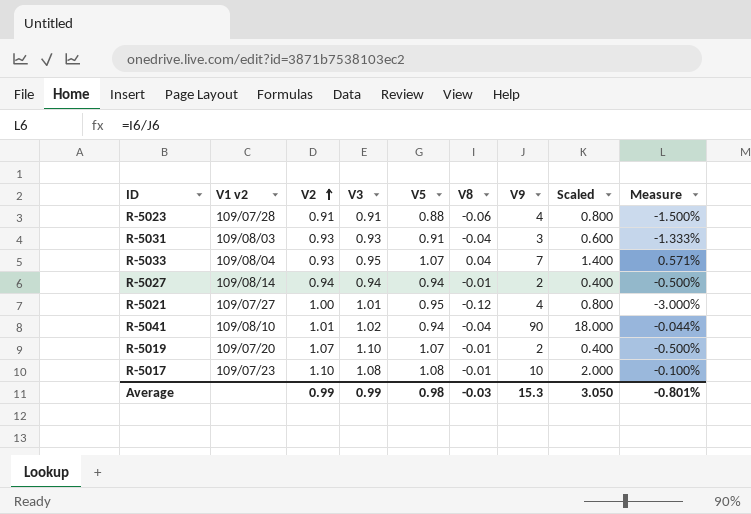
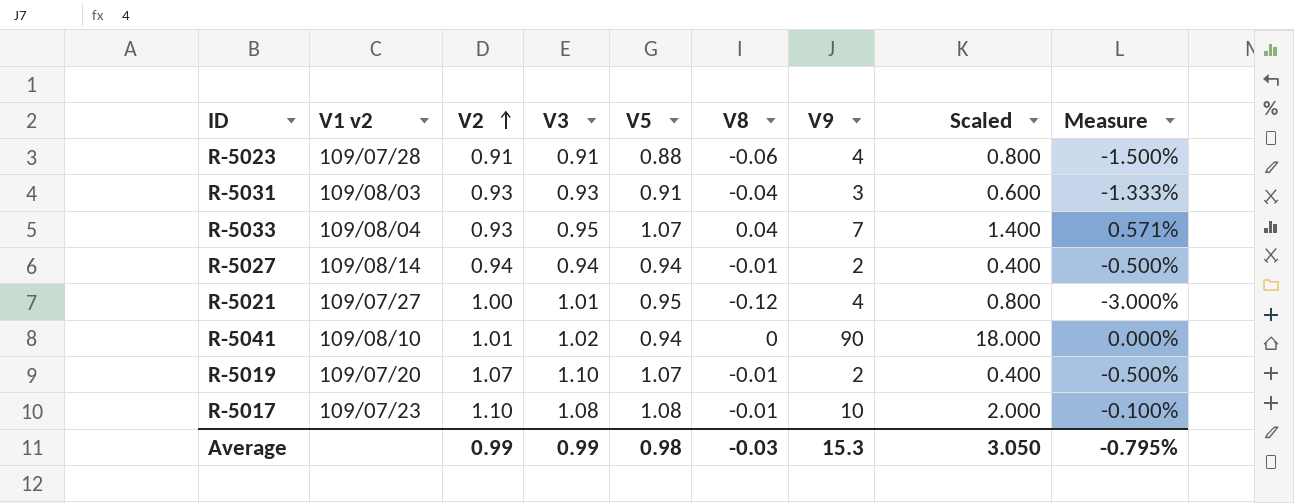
R-5041 | V8: -0.04 -> 0
R-5041 | Measure: -0.044% -> 0.000%
Average | Measure: -0.801% -> -0.795%

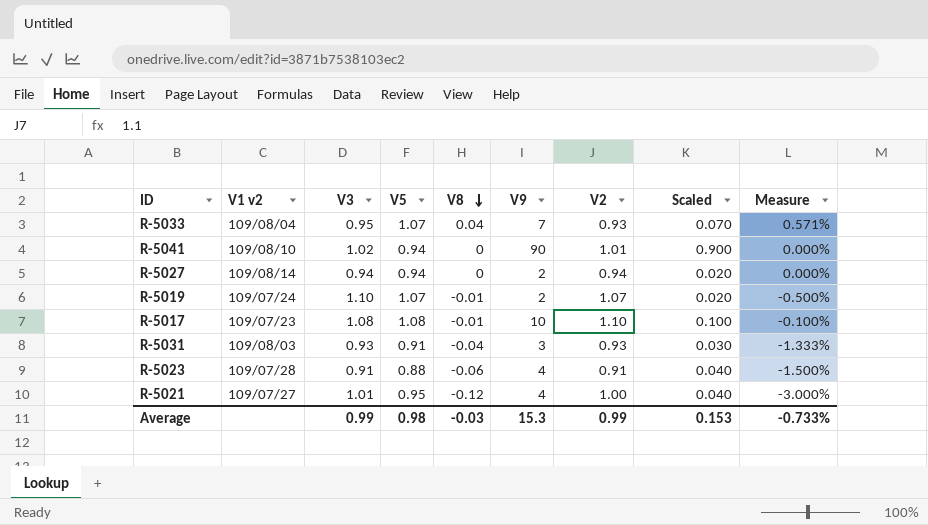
row order: V2 ascending -> V8 descending
column V2 | position: 3 -> 7
column Scaled | formula: [V9] * 0.2 -> [V9] * 0.01
R-5027 | V8: -0.01 -> 0
R-5027 | Measure: -0.500% -> 0.000%
R-5019 | V1 v2: 109/07/20 -> 109/07/24
Average | Scaled: 3.050 -> 0.153
Average | Measure: -0.795% -> -0.733%

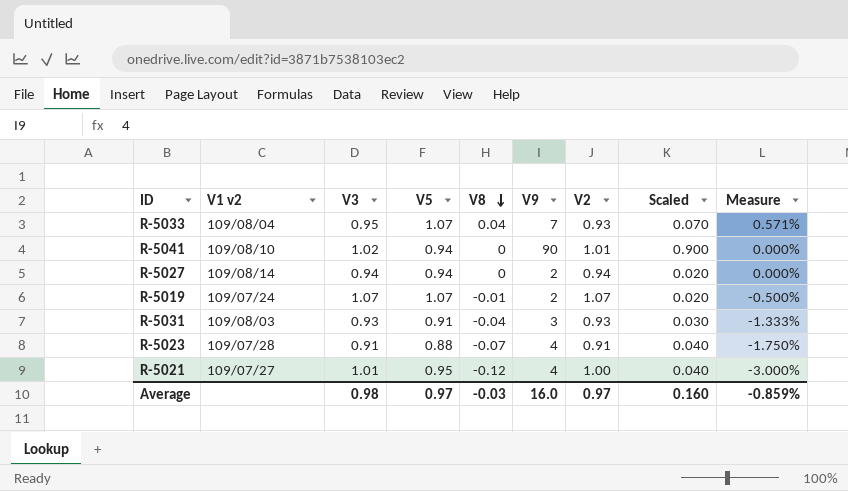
row R-5017: 109/07/23 | 1.08 | 1.08 | -0.01 | 10 | 1.10 | 0.100 | -0.100% -> none
R-5019 | V3: 1.10 -> 1.07
R-5023 | V8: -0.06 -> -0.07
R-5023 | Measure: -1.500% -> -1.750%
Average | V3: 0.99 -> 0.98
Average | V5: 0.98 -> 0.97
Average | V9: 15.3 -> 16.0
Average | V2: 0.99 -> 0.97
Average | Scaled: 0.153 -> 0.160
Average | Measure: -0.733% -> -0.859%

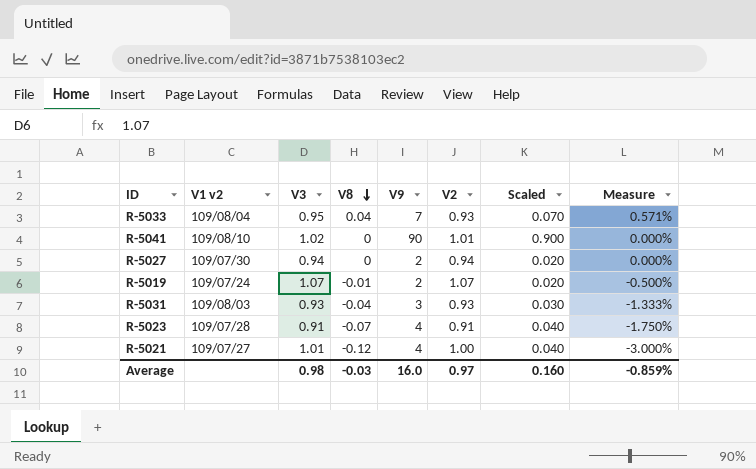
column V5 | position: 4 -> none
R-5027 | V1 v2: 109/08/14 -> 109/07/30

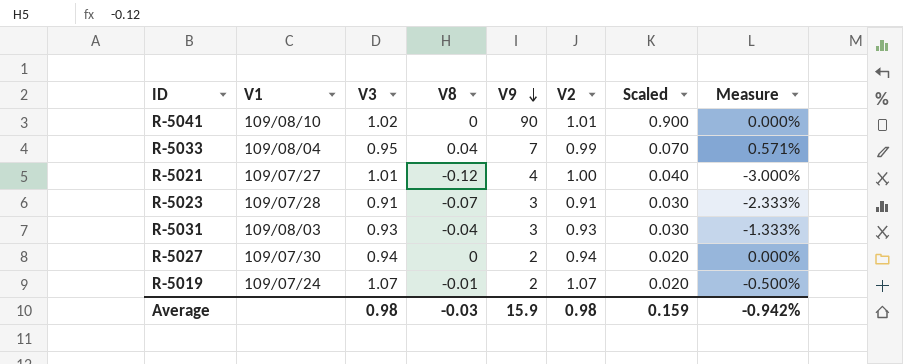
row order: V8 descending -> V9 descending
column name: V1 v2 -> V1
R-5033 | V2: 0.93 -> 0.99
R-5023 | V9: 4 -> 3
R-5023 | Scaled: 0.040 -> 0.030
R-5023 | Measure: -1.750% -> -2.333%
Average | V9: 16.0 -> 15.9
Average | V2: 0.97 -> 0.98
Average | Scaled: 0.160 -> 0.159
Average | Measure: -0.859% -> -0.942%

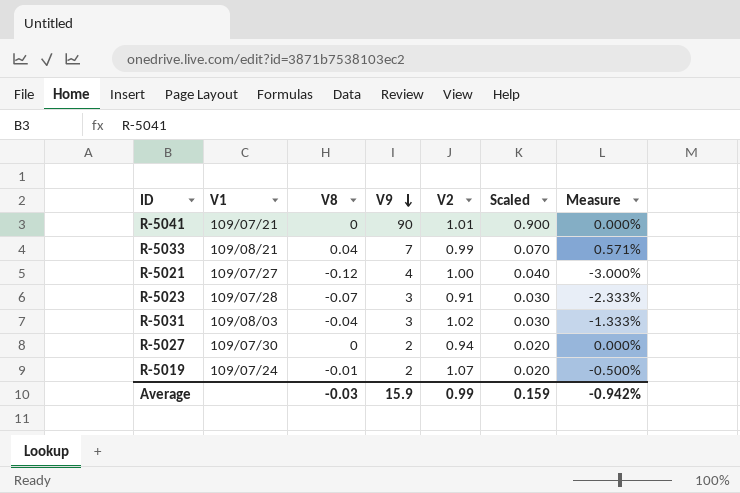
column V3 | position: 3 -> none
R-5041 | V1: 109/08/10 -> 109/07/21
R-5033 | V1: 109/08/04 -> 109/08/21
R-5031 | V2: 0.93 -> 1.02
Average | V2: 0.98 -> 0.99

